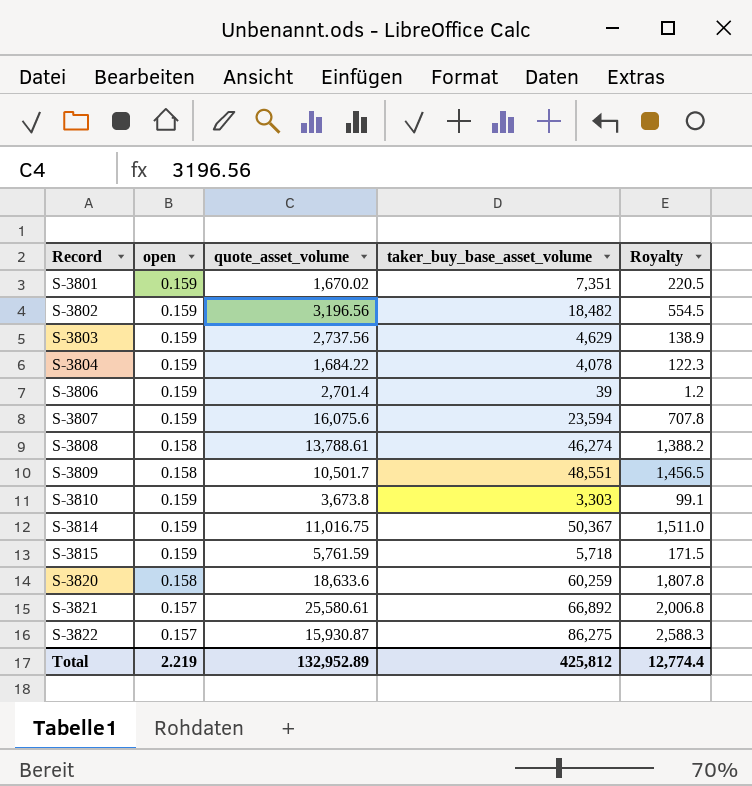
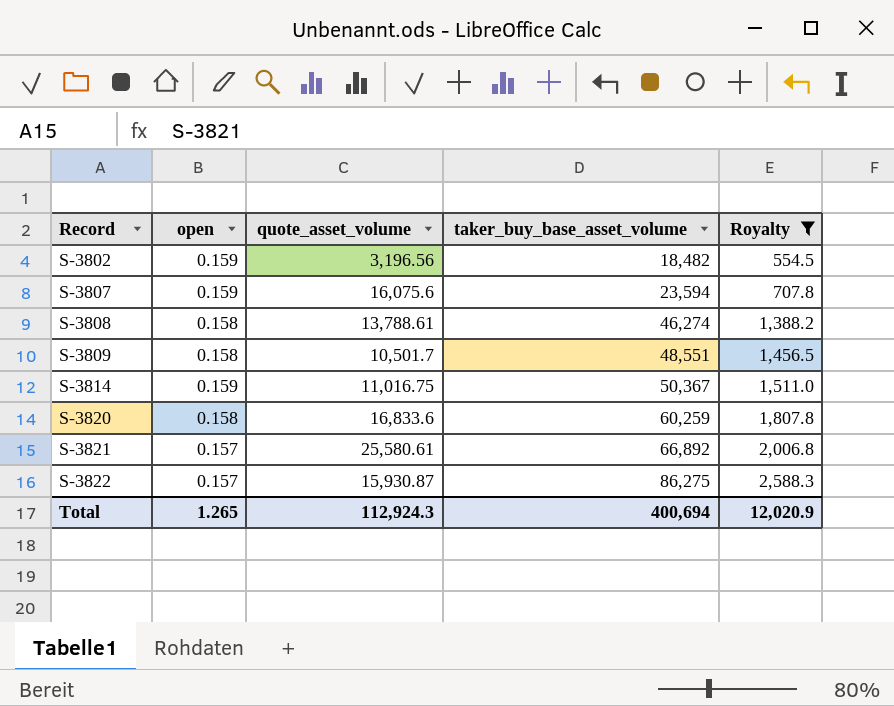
filter: none -> Royalty >= 554.5
S-3820 | quote_asset_volume: 18,633.6 -> 16,833.6
Total | open: 2.219 -> 1.265
Total | quote_asset_volume: 132,952.89 -> 112,924.3
Total | taker_buy_base_asset_volume: 425,812 -> 400,694
Total | Royalty: 12,774.4 -> 12,020.9

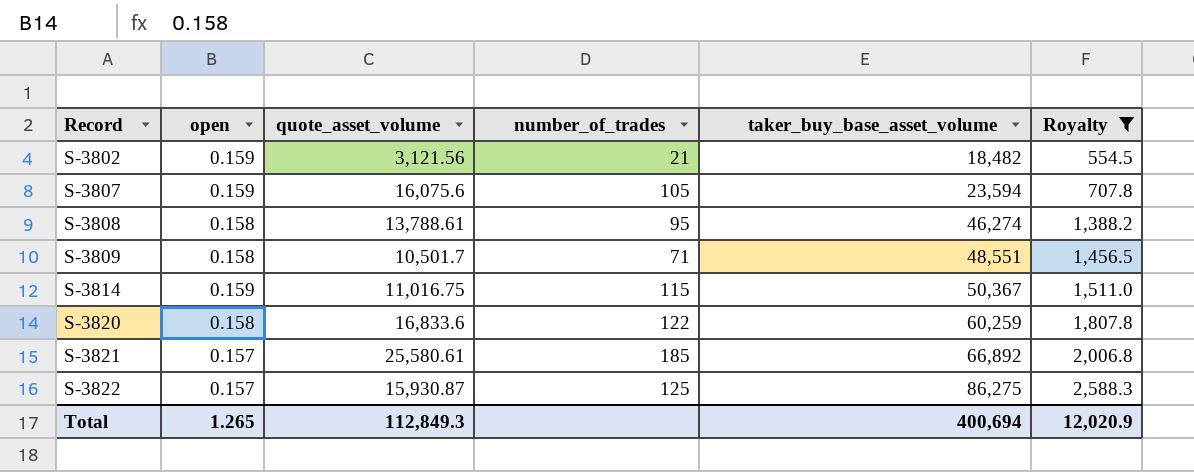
column number_of_trades | position: none -> 4
S-3802 | quote_asset_volume: 3,196.56 -> 3,121.56
Total | quote_asset_volume: 112,924.3 -> 112,849.3

